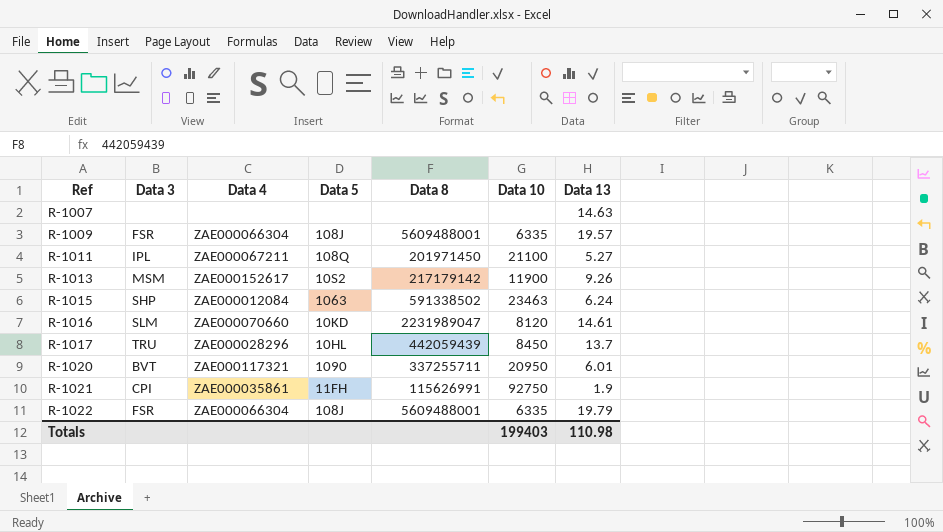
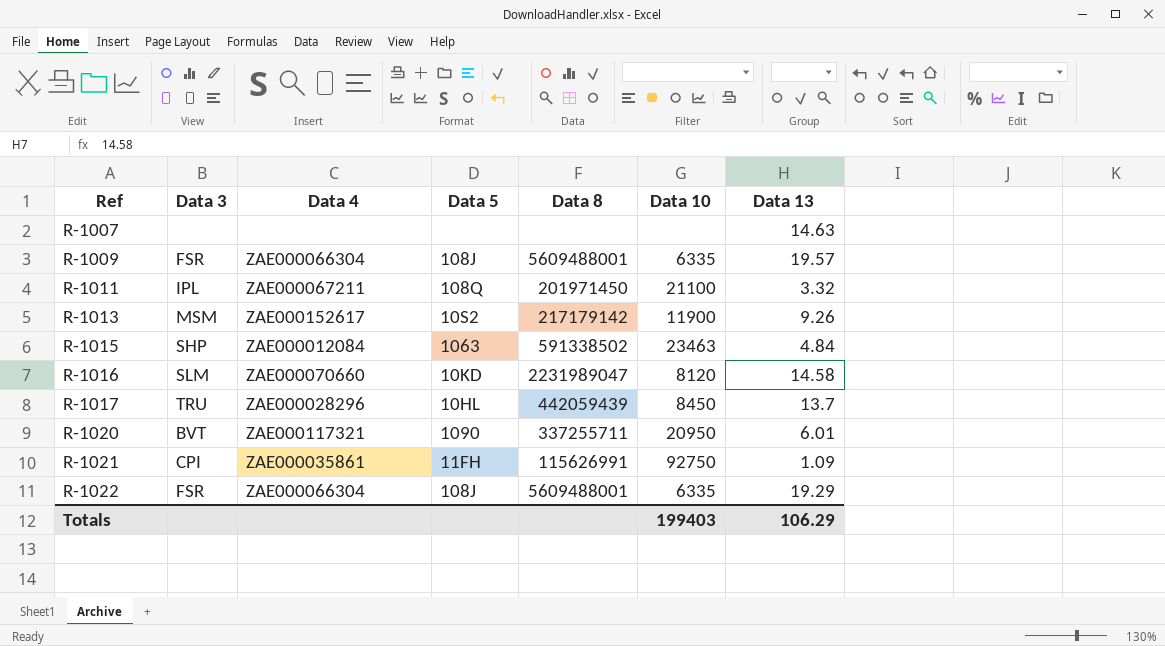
R-1011 | Data 13: 5.27 -> 3.32
R-1015 | Data 13: 6.24 -> 4.84
R-1016 | Data 13: 14.61 -> 14.58
R-1021 | Data 13: 1.9 -> 1.09
R-1022 | Data 13: 19.79 -> 19.29
Totals | Data 13: 110.98 -> 106.29

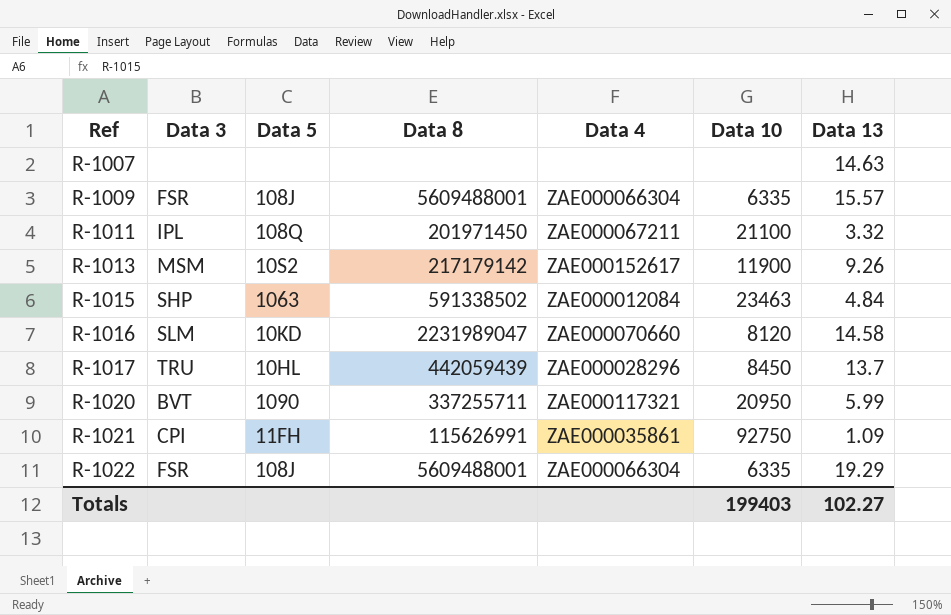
column Data 4 | position: 3 -> 5
R-1009 | Data 13: 19.57 -> 15.57
R-1020 | Data 13: 6.01 -> 5.99
Totals | Data 13: 106.29 -> 102.27

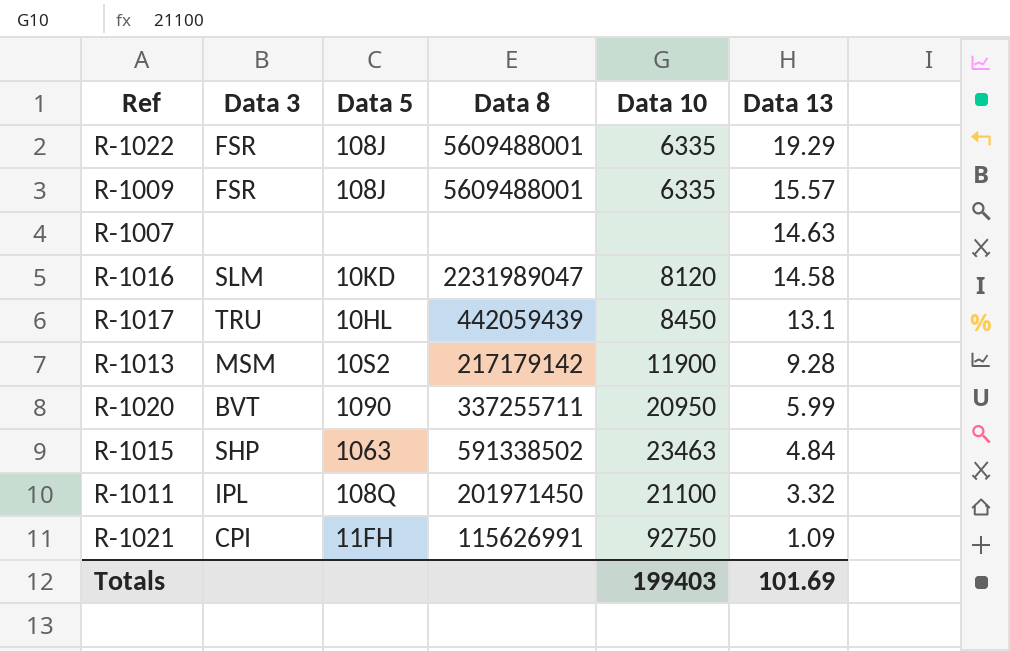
row order: Ref ascending -> Data 13 descending
column Data 4 | position: 5 -> none
R-1017 | Data 13: 13.7 -> 13.1
R-1013 | Data 13: 9.26 -> 9.28
Totals | Data 13: 102.27 -> 101.69

